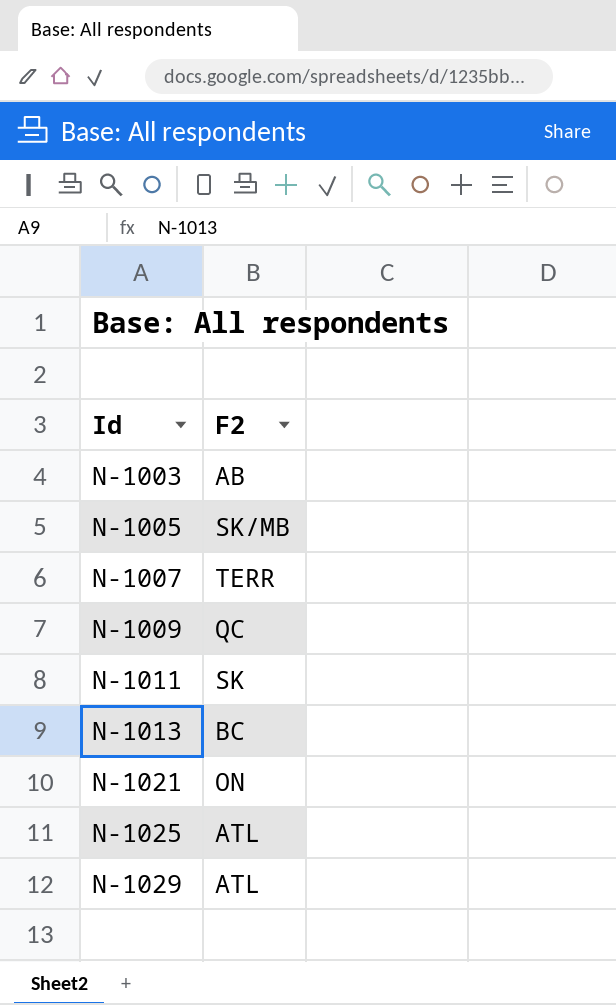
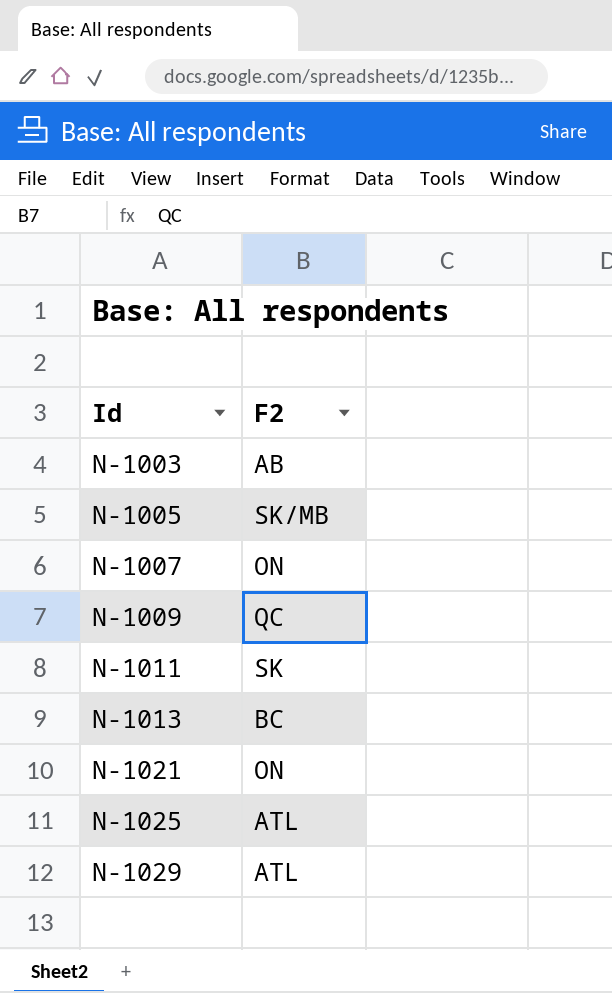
N-1007 | F2: TERR -> ON

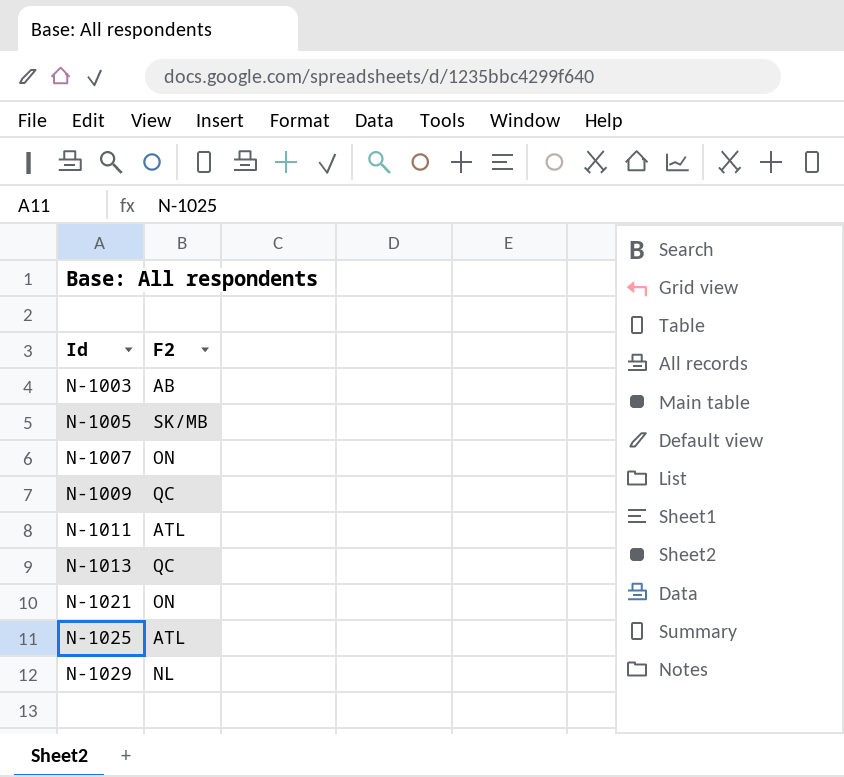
N-1011 | F2: SK -> ATL
N-1013 | F2: BC -> QC
N-1029 | F2: ATL -> NL

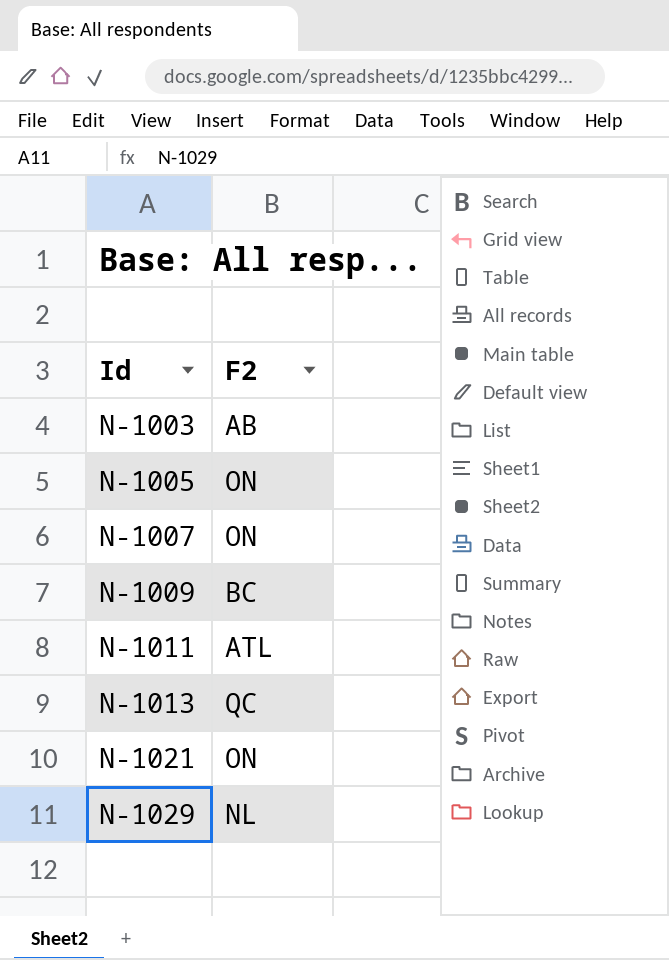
row N-1025: ATL -> none
N-1005 | F2: SK/MB -> ON
N-1009 | F2: QC -> BC

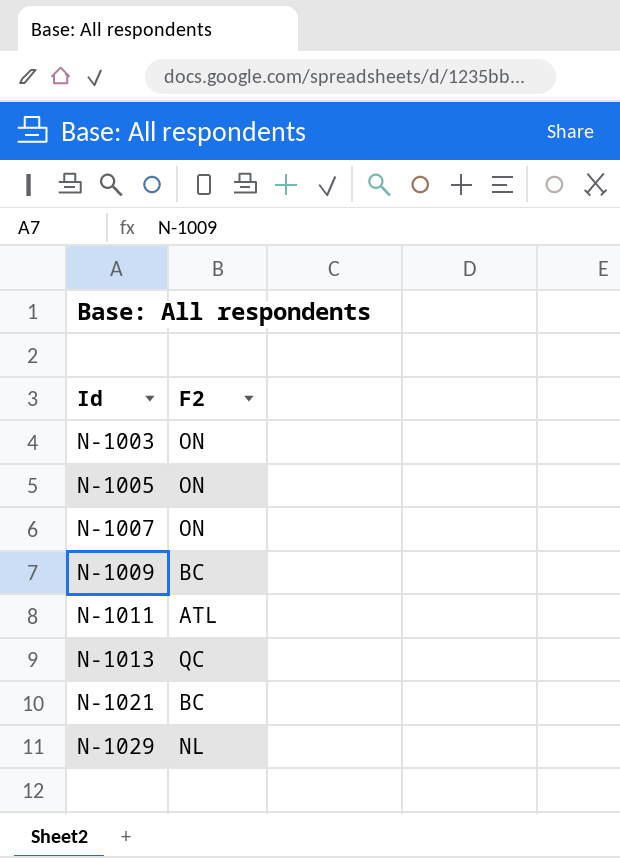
N-1003 | F2: AB -> ON
N-1021 | F2: ON -> BC

